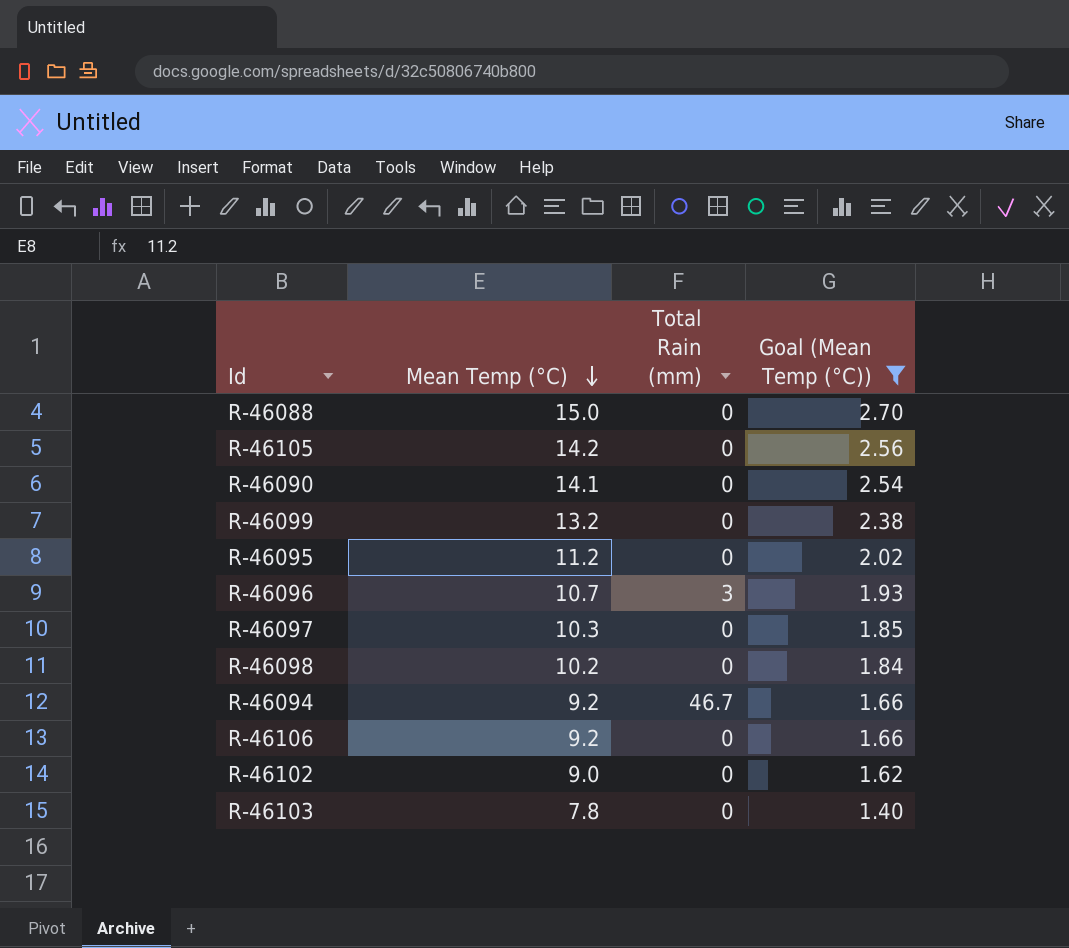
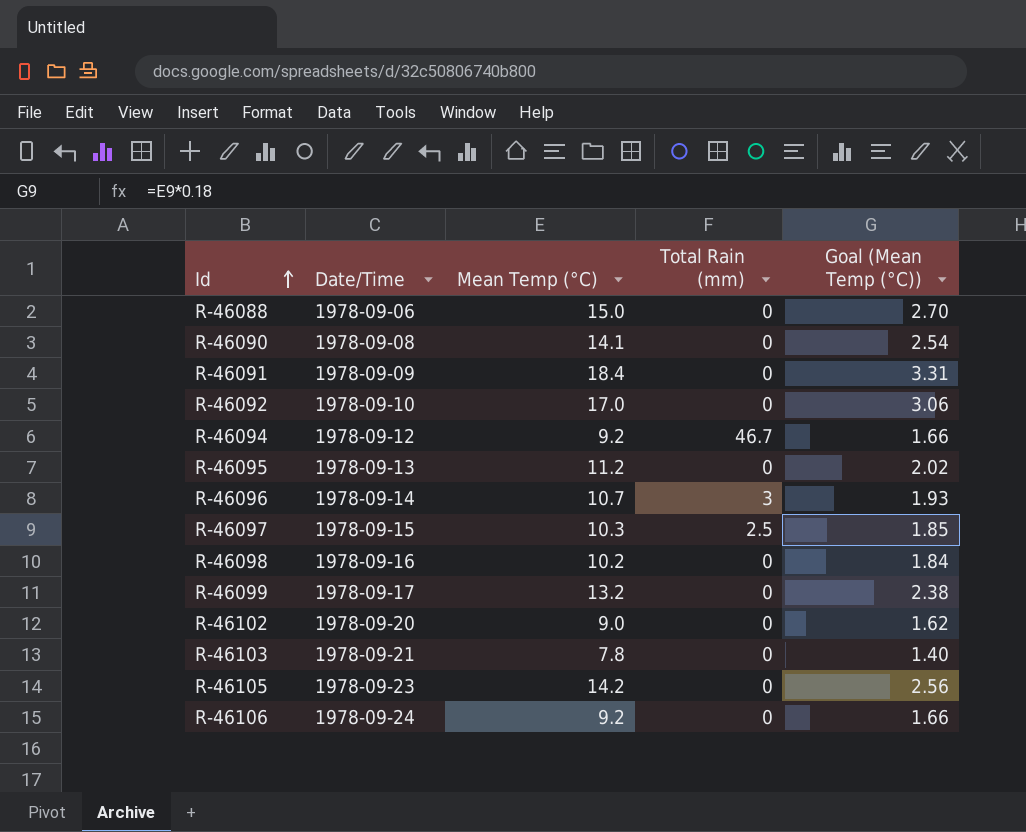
filter: Goal (Mean Temp (°C)) <= 2.70 -> none
row order: Mean Temp (°C) descending -> Id ascending
column Date/Time | position: none -> 2
R-46097 | Total Rain (mm): 0 -> 2.5

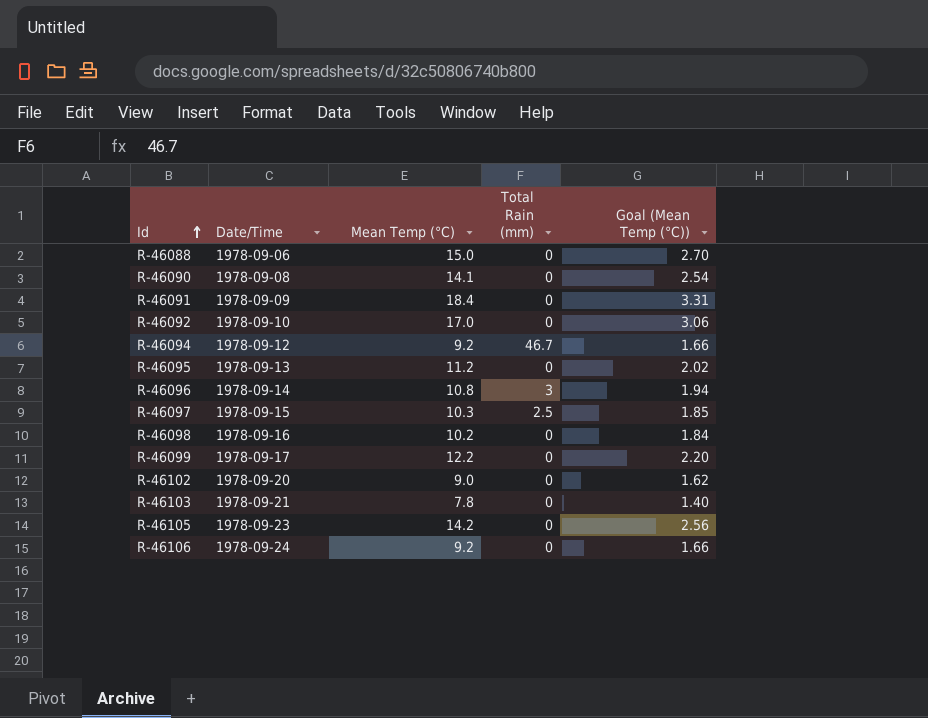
R-46096 | Mean Temp (°C): 10.7 -> 10.8
R-46096 | Goal (Mean Temp (°C)): 1.93 -> 1.94
R-46099 | Mean Temp (°C): 13.2 -> 12.2
R-46099 | Goal (Mean Temp (°C)): 2.38 -> 2.20

